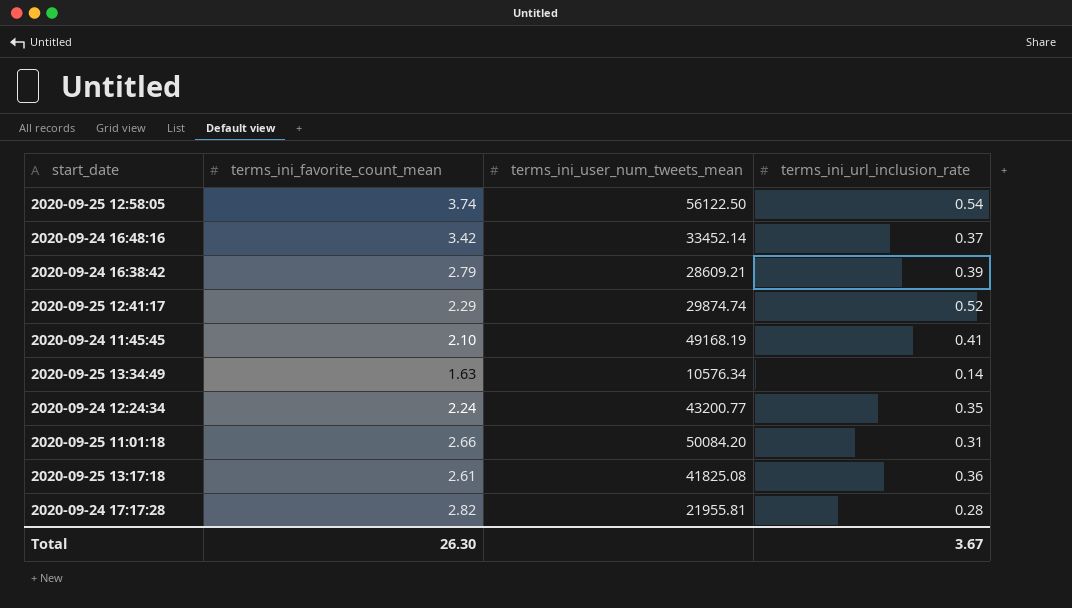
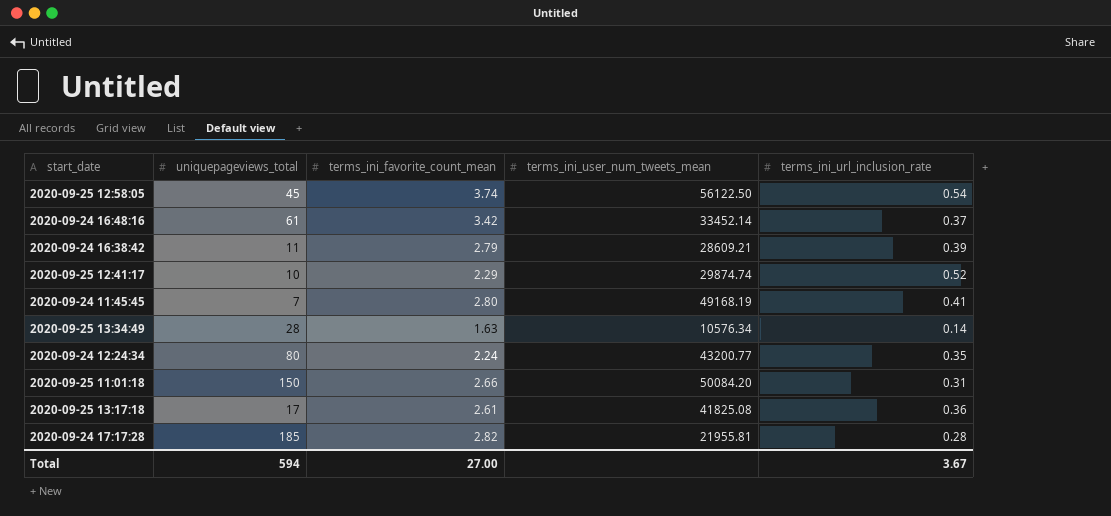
column uniquepageviews_total | position: none -> 2
2020-09-24 11:45:45 | terms_ini_favorite_count_mean: 2.10 -> 2.80
Total | terms_ini_favorite_count_mean: 26.30 -> 27.00

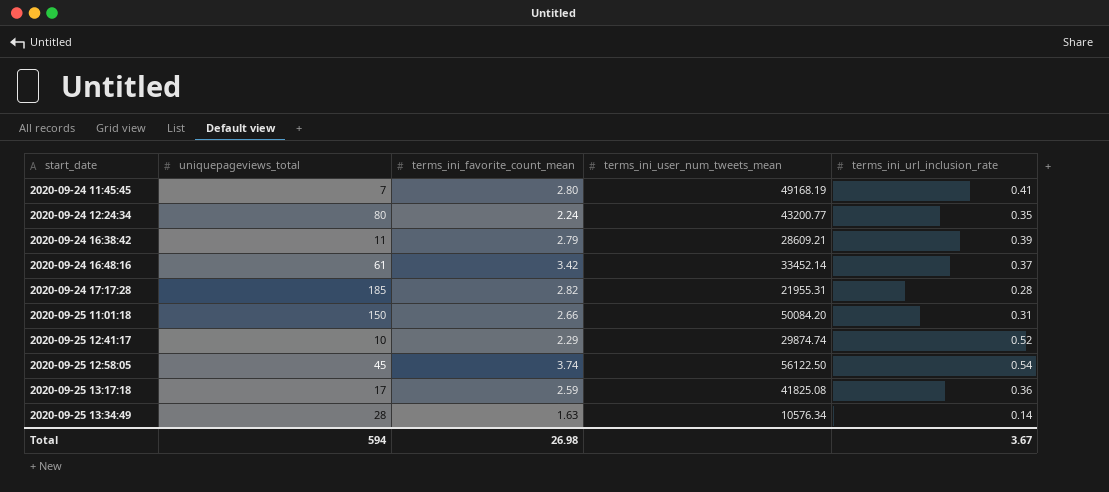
row order: none -> start_date ascending
2020-09-24 17:17:28 | terms_ini_user_num_tweets_mean: 21955.81 -> 21955.31
2020-09-25 13:17:18 | terms_ini_favorite_count_mean: 2.61 -> 2.59
Total | terms_ini_favorite_count_mean: 27.00 -> 26.98

